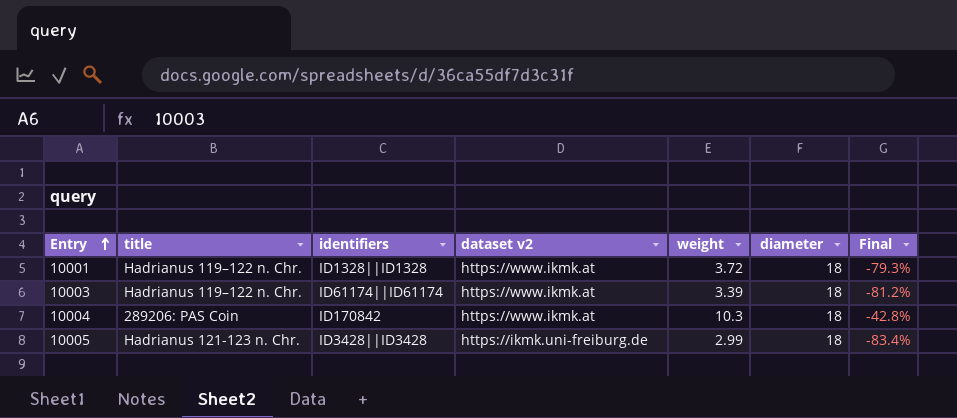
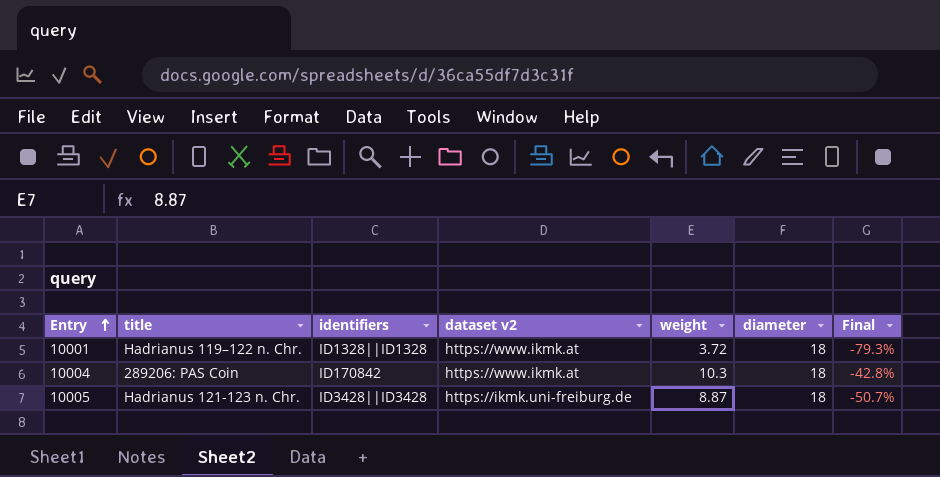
row 10003: Hadrianus 119–122 n. Chr. | ID61174||ID61174 | https://www.ikmk.at | 3.39 | 18 | -81.2% -> none
10005 | weight: 2.99 -> 8.87
10005 | Final: -83.4% -> -50.7%

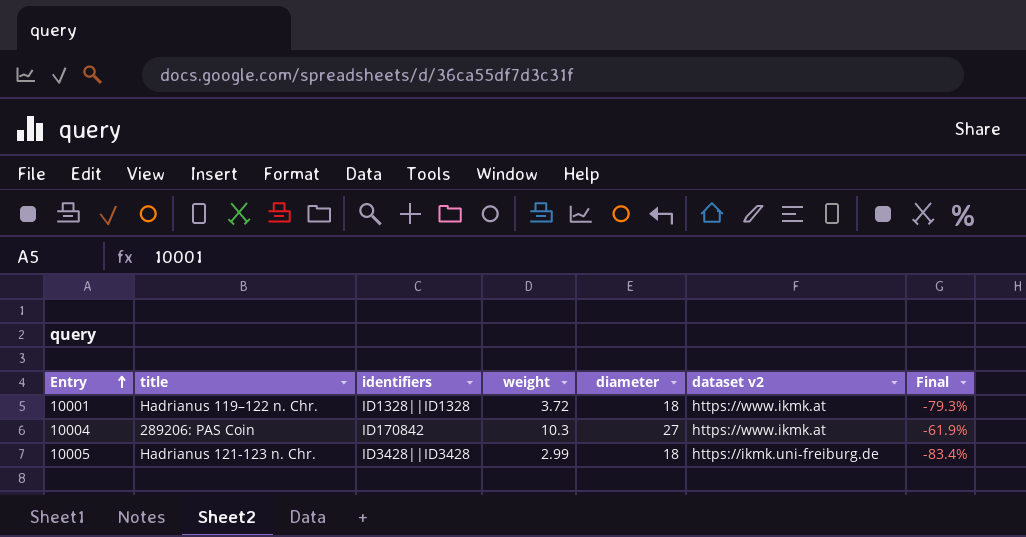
column dataset v2 | position: 4 -> 6
10004 | diameter: 18 -> 27
10004 | Final: -42.8% -> -61.9%
10005 | weight: 8.87 -> 2.99
10005 | Final: -50.7% -> -83.4%

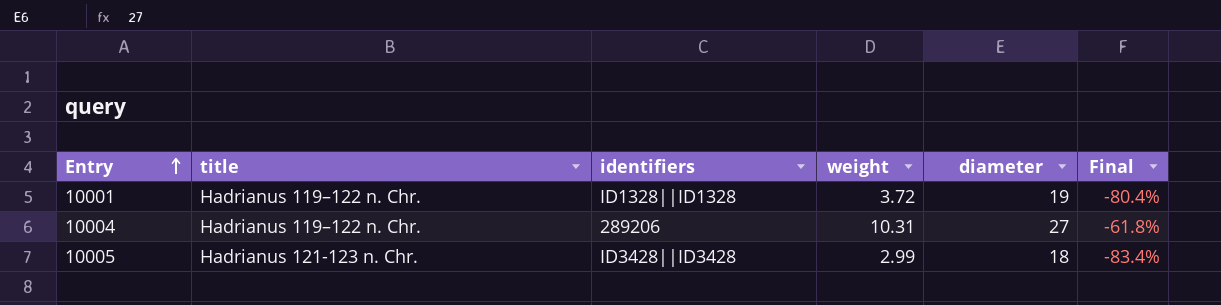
column dataset v2 | position: 6 -> none
10001 | diameter: 18 -> 19
10001 | Final: -79.3% -> -80.4%
10004 | title: 289206: PAS Coin -> Hadrianus 119–122 n. Chr.
10004 | identifiers: ID170842 -> 289206
10004 | weight: 10.3 -> 10.31
10004 | Final: -61.9% -> -61.8%

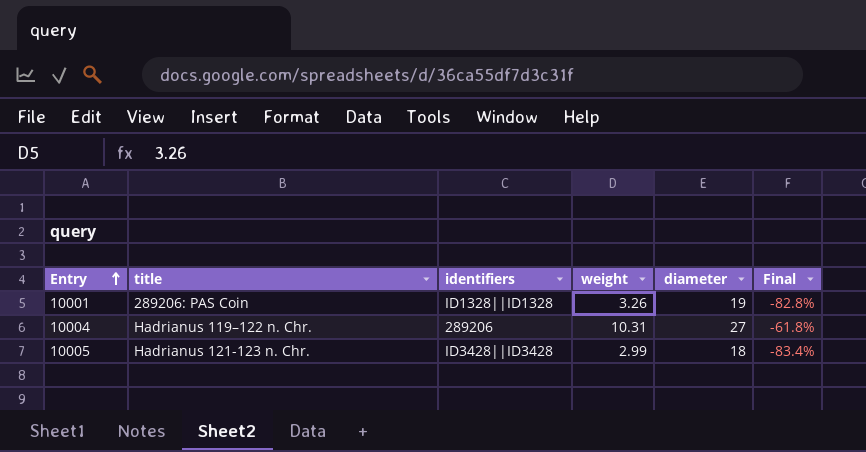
10001 | title: Hadrianus 119–122 n. Chr. -> 289206: PAS Coin
10001 | weight: 3.72 -> 3.26
10001 | Final: -80.4% -> -82.8%

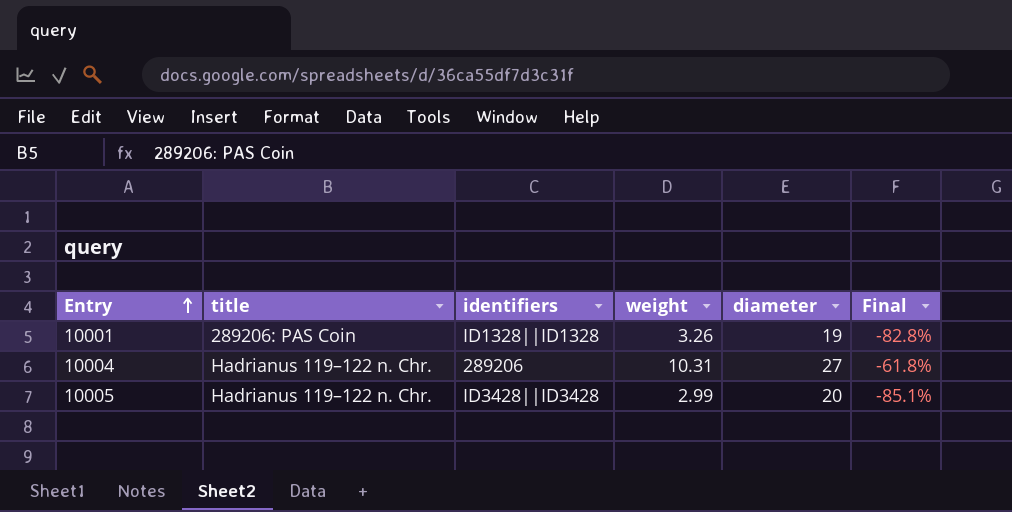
10005 | title: Hadrianus 121-123 n. Chr. -> Hadrianus 119–122 n. Chr.
10005 | diameter: 18 -> 20
10005 | Final: -83.4% -> -85.1%

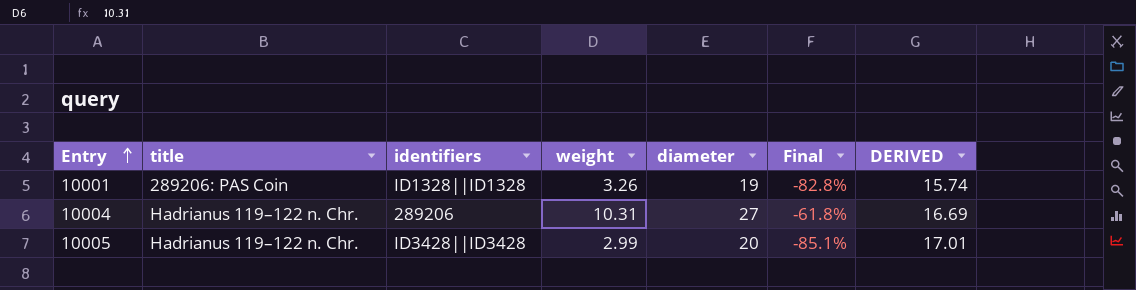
column DERIVED | formula: none -> [diameter] - [weight]

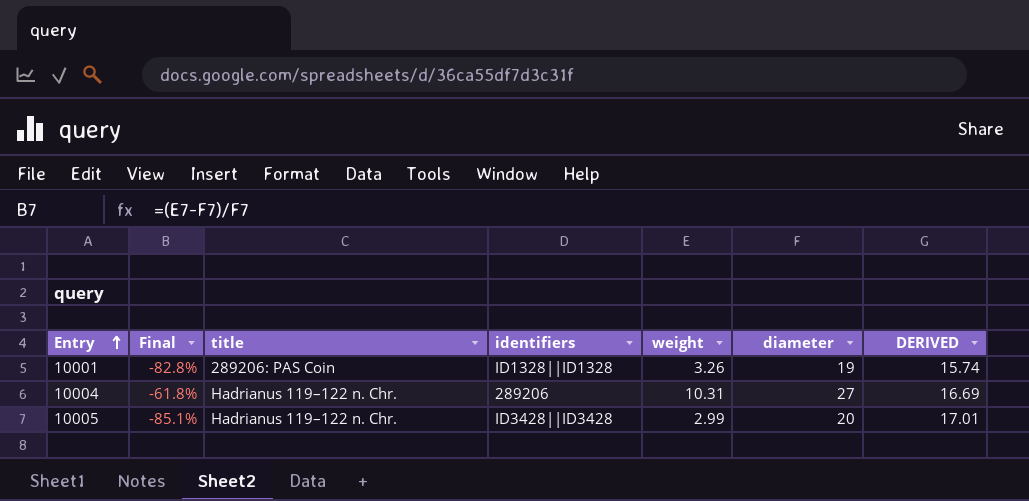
column Final | position: 6 -> 2

